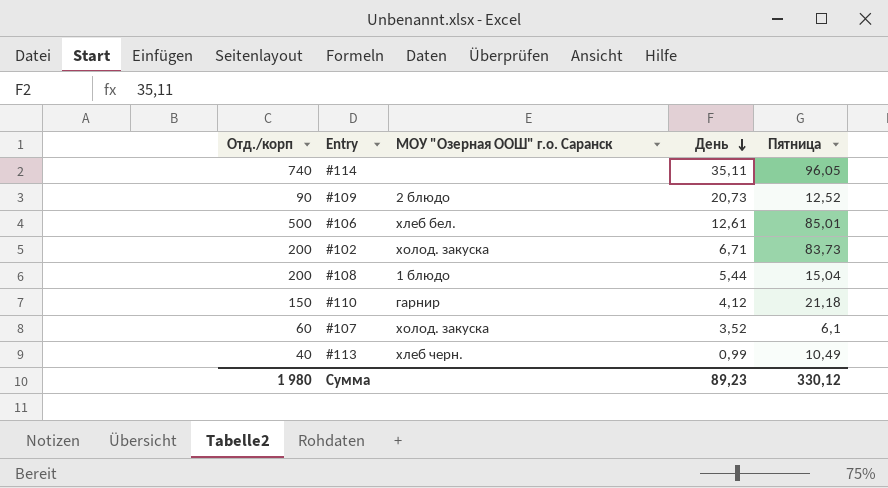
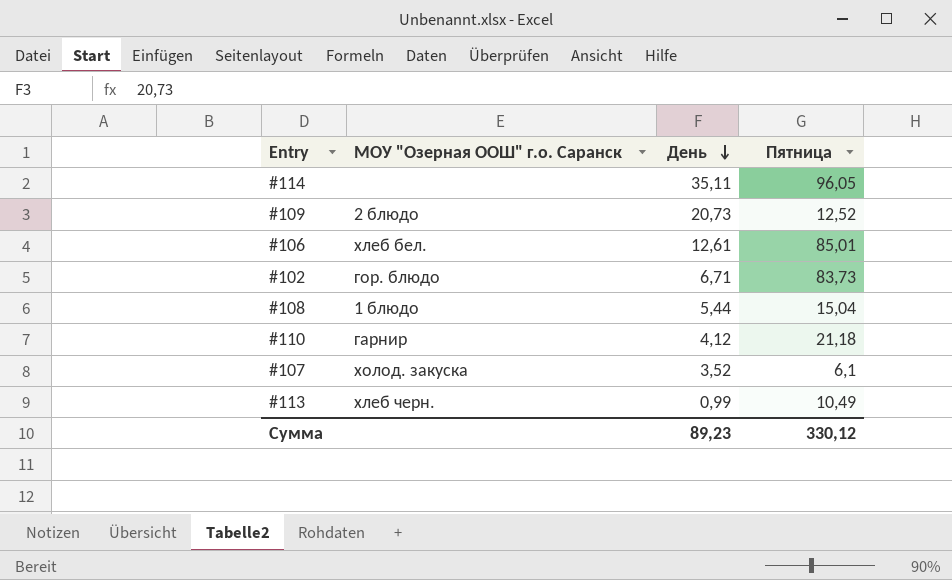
column Отд./корп | position: 1 -> none
#102 | МОУ "Озерная ООШ" г.о. Саранск: холод. закуска -> гор. блюдо

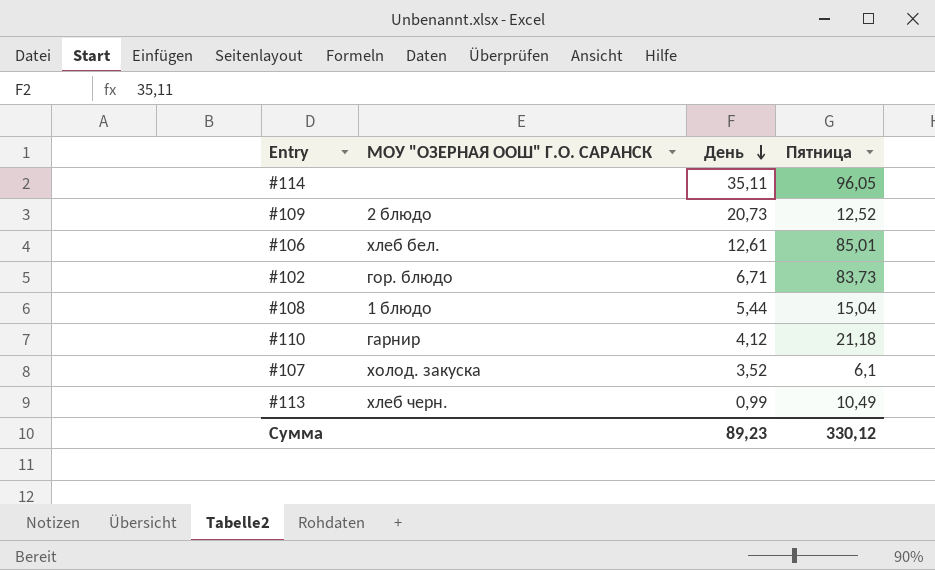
column name: МОУ "Озерная ООШ" г.о. Саранск -> МОУ "ОЗЕРНАЯ ООШ" Г.О. САРАНСК

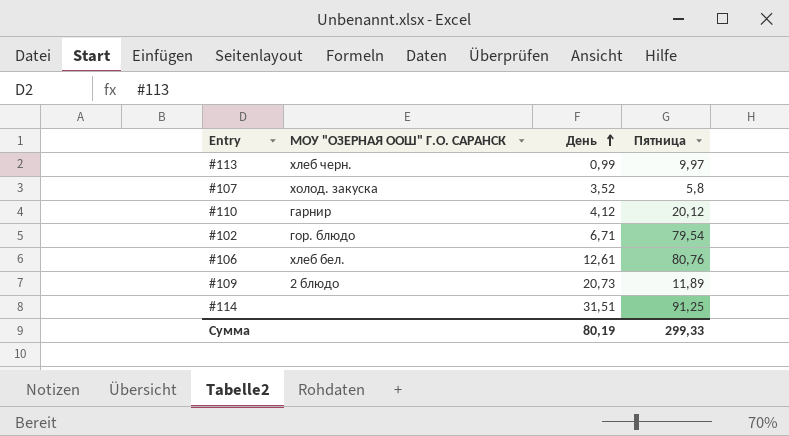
row order: День descending -> День ascending
row #108: 1 блюдо | 5,44 | 15,04 -> none
#113 | Пятница: 10,49 -> 9,97
#107 | Пятница: 6,1 -> 5,8
#110 | Пятница: 21,18 -> 20,12
#102 | Пятница: 83,73 -> 79,54
#106 | Пятница: 85,01 -> 80,76
#109 | Пятница: 12,52 -> 11,89
#114 | День: 35,11 -> 31,51
#114 | Пятница: 96,05 -> 91,25
Сумма | День: 89,23 -> 80,19
Сумма | Пятница: 330,12 -> 299,33

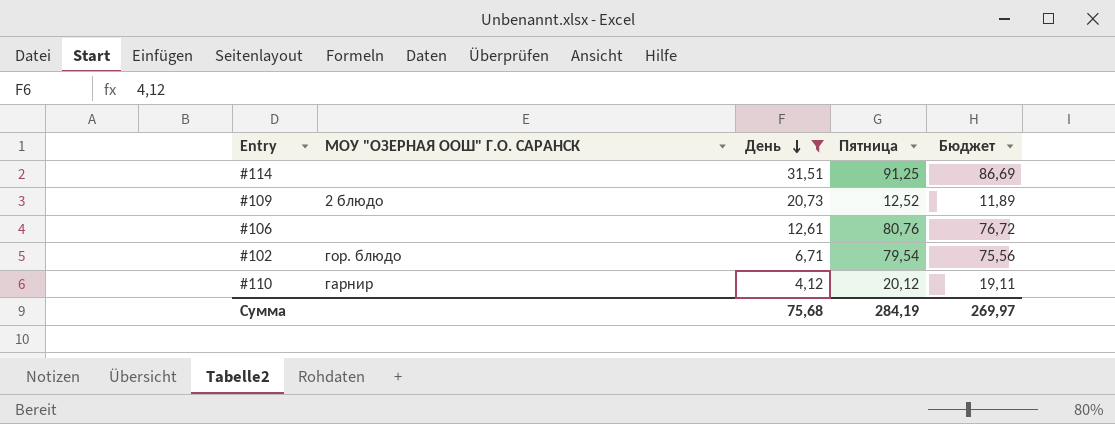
filter: none -> День >= 4,12
row order: День ascending -> День descending
column Бюджет | formula: none -> [Пятница] * 0,95
#109 | Пятница: 11,89 -> 12,52
#106 | МОУ "ОЗЕРНАЯ ООШ" Г.О. САРАНСК: хлеб бел. -> none
Сумма | День: 80,19 -> 75,68
Сумма | Пятница: 299,33 -> 284,19

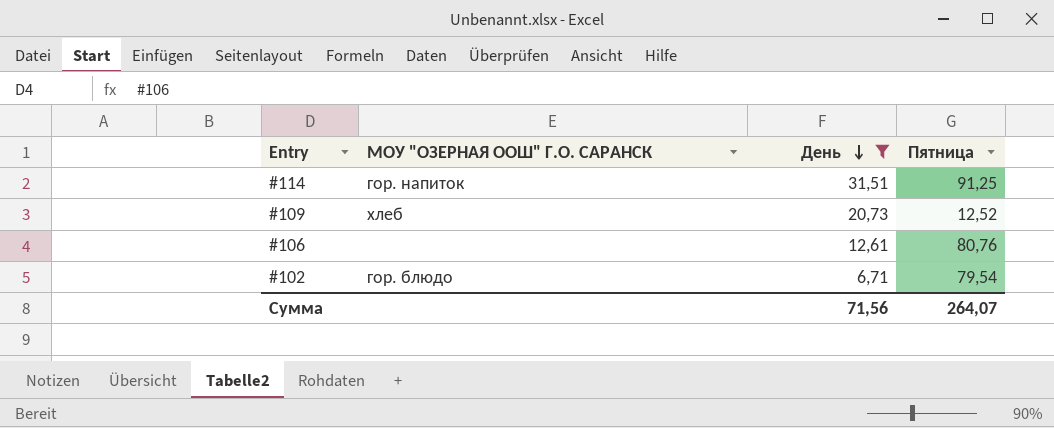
column Бюджет | formula: [Пятница] * 0,95 -> none
row #110: гарнир | 4,12 | 20,12 | 19,11 -> none
#114 | МОУ "ОЗЕРНАЯ ООШ" Г.О. САРАНСК: none -> гор. напиток
#109 | МОУ "ОЗЕРНАЯ ООШ" Г.О. САРАНСК: 2 блюдо -> хлеб
Сумма | День: 75,68 -> 71,56
Сумма | Пятница: 284,19 -> 264,07

